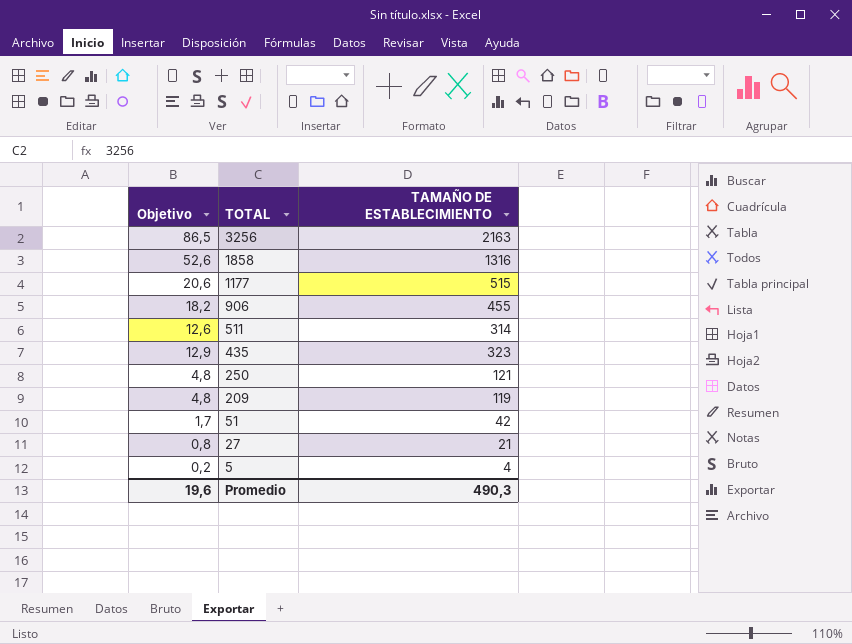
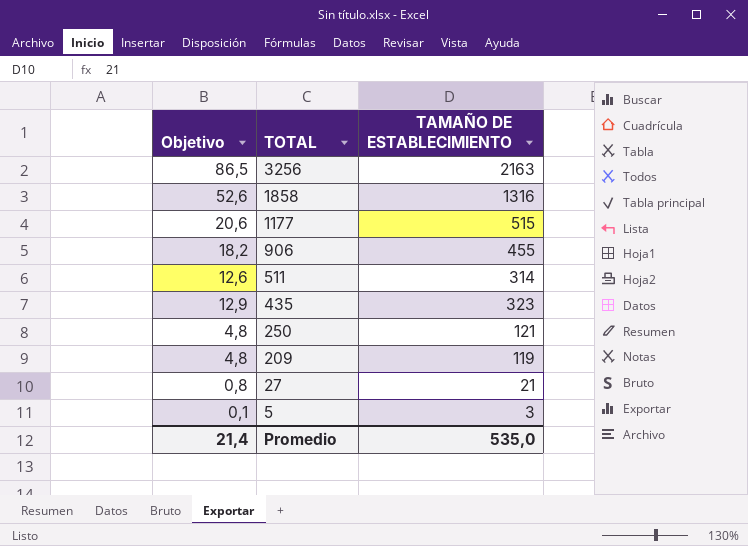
row 51: 1,7 | 42 -> none
5 | Objetivo: 0,2 -> 0,1
5 | TAMAÑO DE ESTABLECIMIENTO: 4 -> 3
Promedio | Objetivo: 19,6 -> 21,4
Promedio | TAMAÑO DE ESTABLECIMIENTO: 490,3 -> 535,0

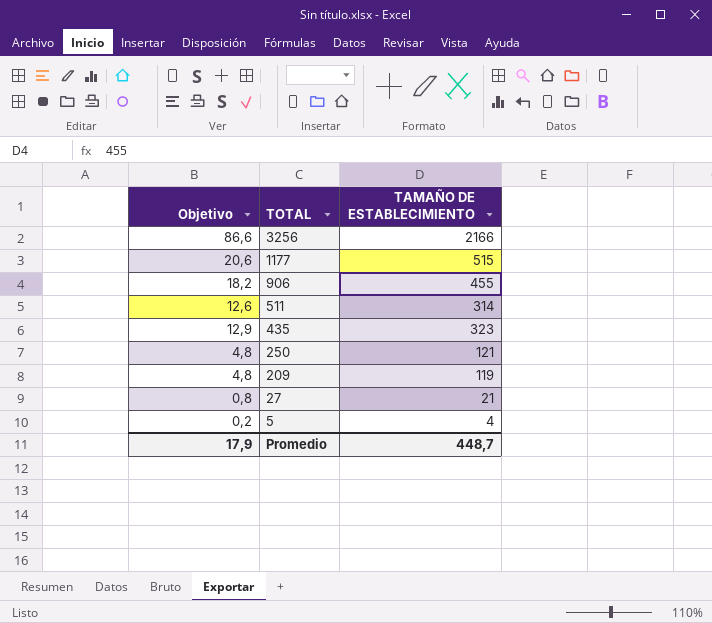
row 1858: 52,6 | 1316 -> none
3256 | Objetivo: 86,5 -> 86,6
3256 | TAMAÑO DE ESTABLECIMIENTO: 2163 -> 2166
5 | Objetivo: 0,1 -> 0,2
5 | TAMAÑO DE ESTABLECIMIENTO: 3 -> 4
Promedio | Objetivo: 21,4 -> 17,9
Promedio | TAMAÑO DE ESTABLECIMIENTO: 535,0 -> 448,7

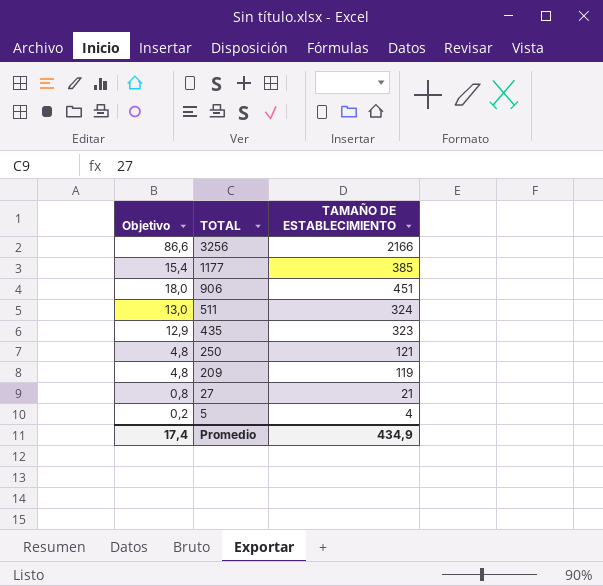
1177 | Objetivo: 20,6 -> 15,4
1177 | TAMAÑO DE ESTABLECIMIENTO: 515 -> 385
906 | Objetivo: 18,2 -> 18,0
906 | TAMAÑO DE ESTABLECIMIENTO: 455 -> 451
511 | Objetivo: 12,6 -> 13,0
511 | TAMAÑO DE ESTABLECIMIENTO: 314 -> 324
Promedio | Objetivo: 17,9 -> 17,4
Promedio | TAMAÑO DE ESTABLECIMIENTO: 448,7 -> 434,9

